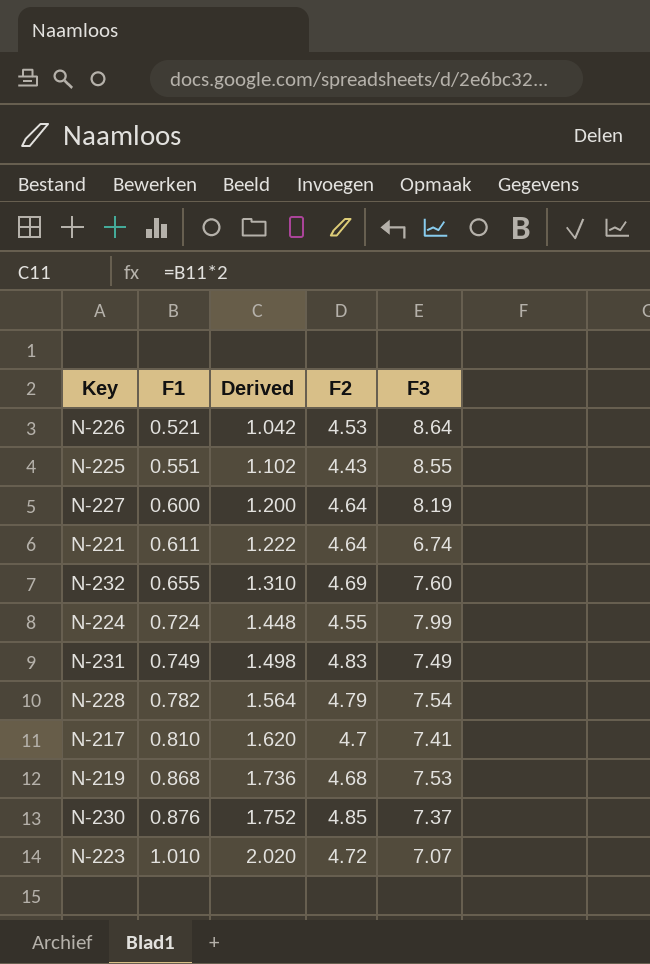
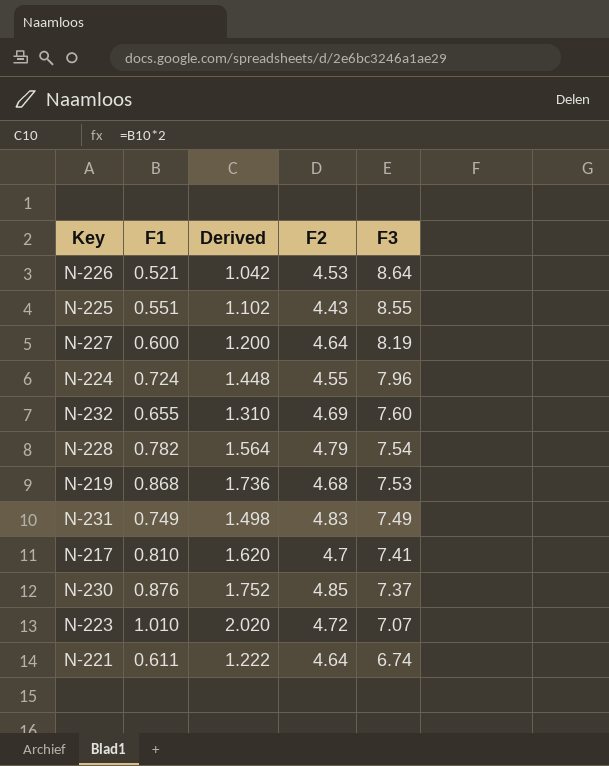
row order: F1 ascending -> F3 descending
N-224 | F3: 7.99 -> 7.96

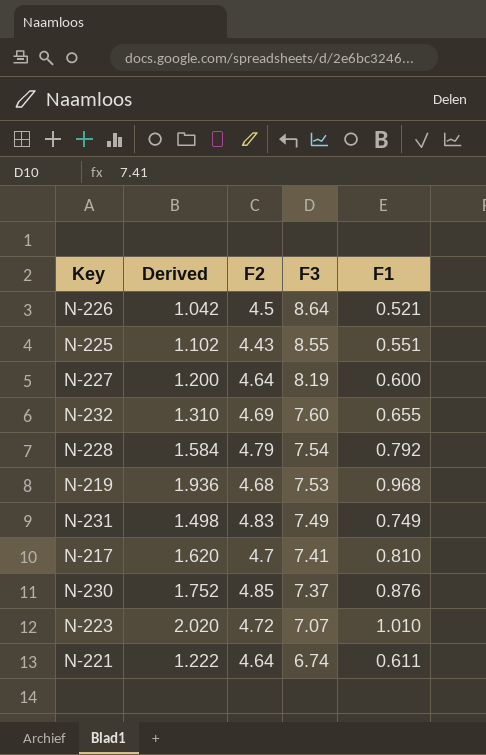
column F1 | position: 2 -> 5
row N-224: 0.724 | 1.448 | 4.55 | 7.96 -> none
N-226 | F2: 4.53 -> 4.5
N-228 | Derived: 1.564 -> 1.584
N-228 | F1: 0.782 -> 0.792
N-219 | Derived: 1.736 -> 1.936
N-219 | F1: 0.868 -> 0.968

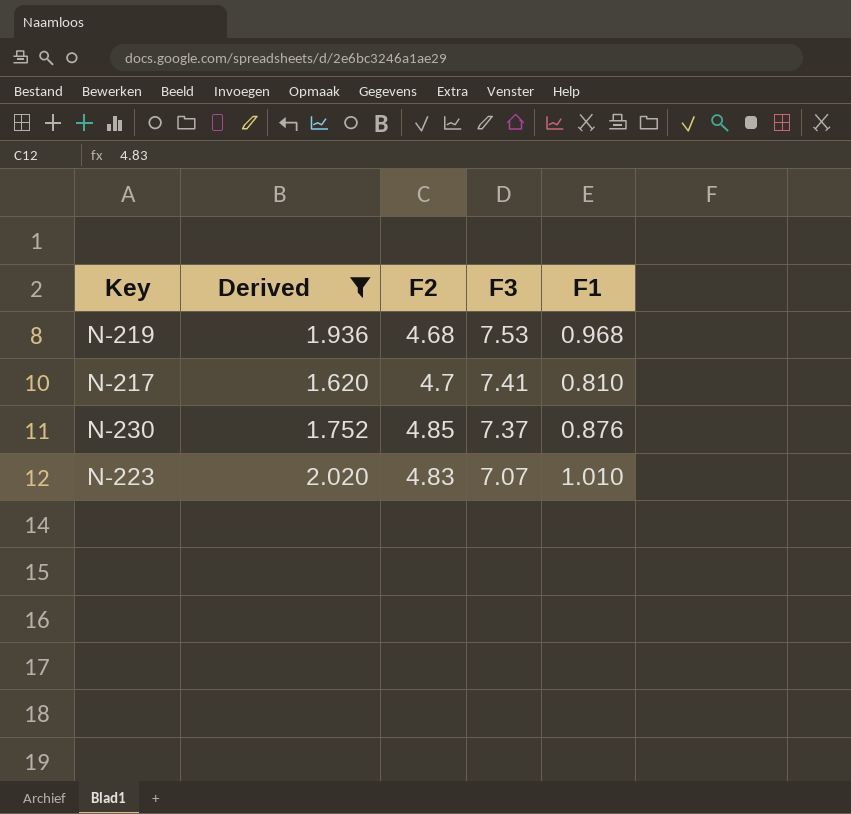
filter: none -> Derived >= 1.620
N-223 | F2: 4.72 -> 4.83

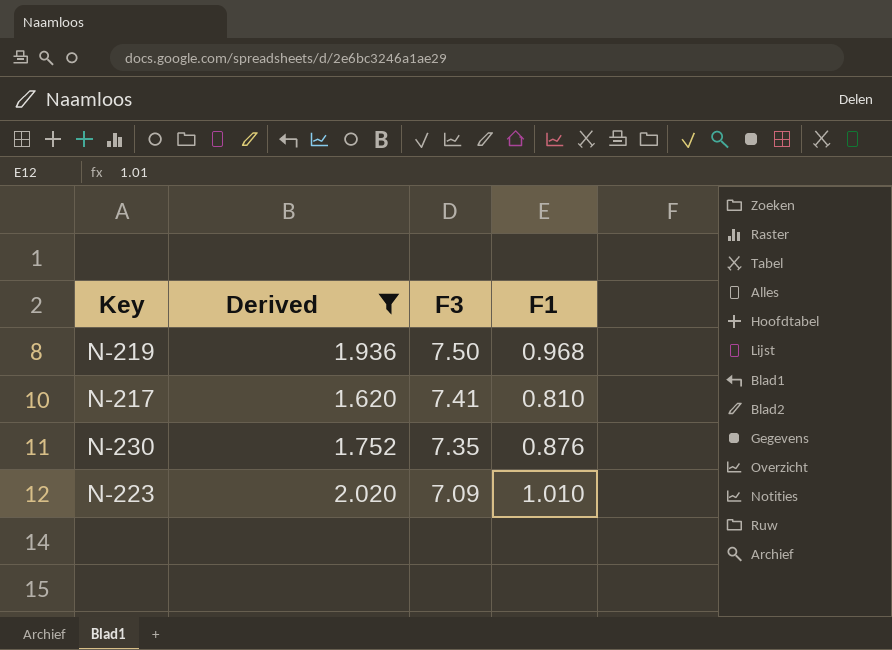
column F2 | position: 3 -> none
N-219 | F3: 7.53 -> 7.50
N-230 | F3: 7.37 -> 7.35
N-223 | F3: 7.07 -> 7.09

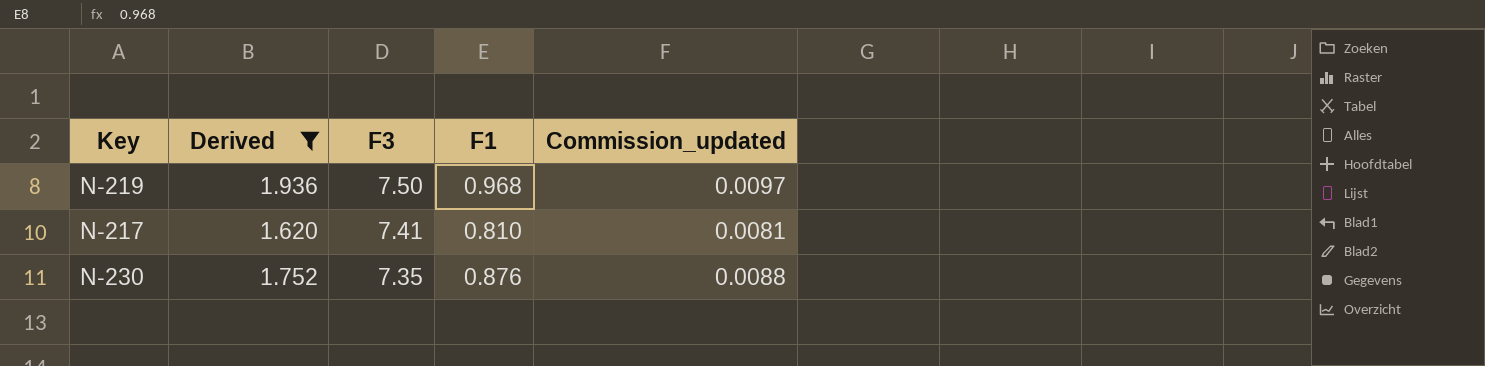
column Commission_updated | formula: none -> [F1] * 0.01
row N-223: 2.020 | 7.09 | 1.010 -> none

